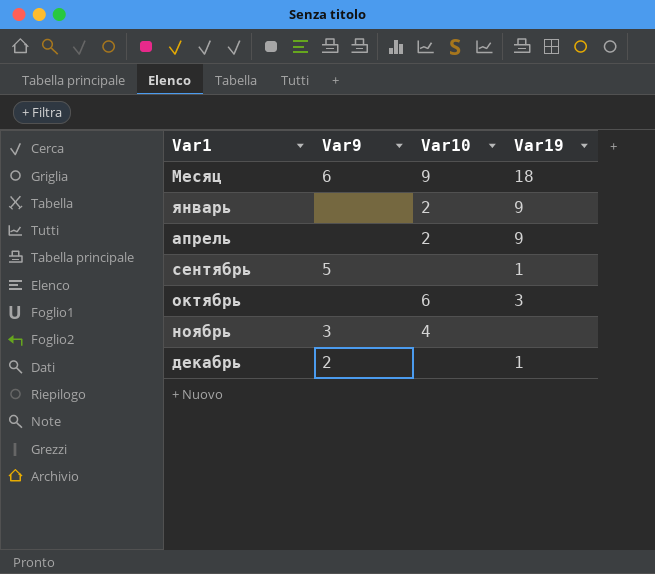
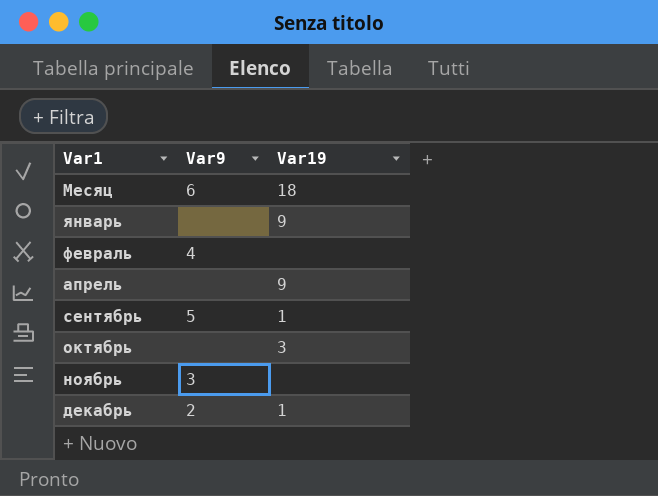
column Var10 | position: 3 -> none
row февраль: none -> 4 | none

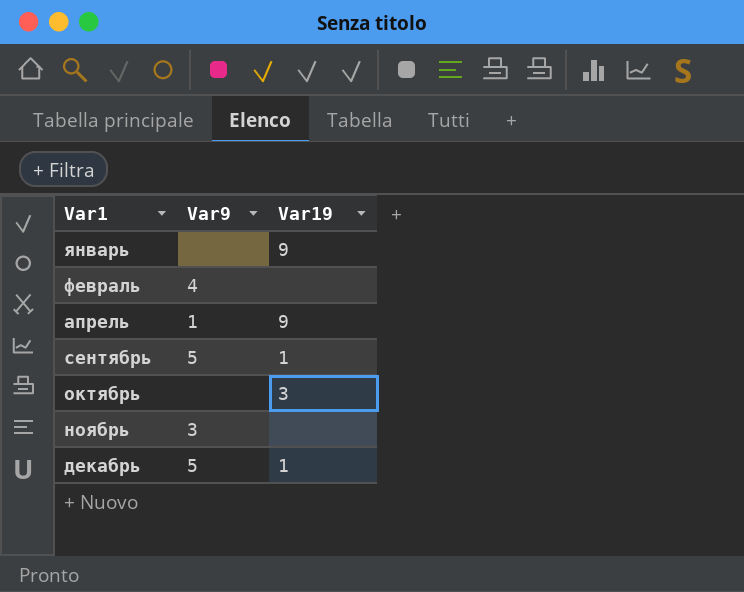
row Месяц: 6 | 18 -> none
апрель | Var9: none -> 1
декабрь | Var9: 2 -> 5

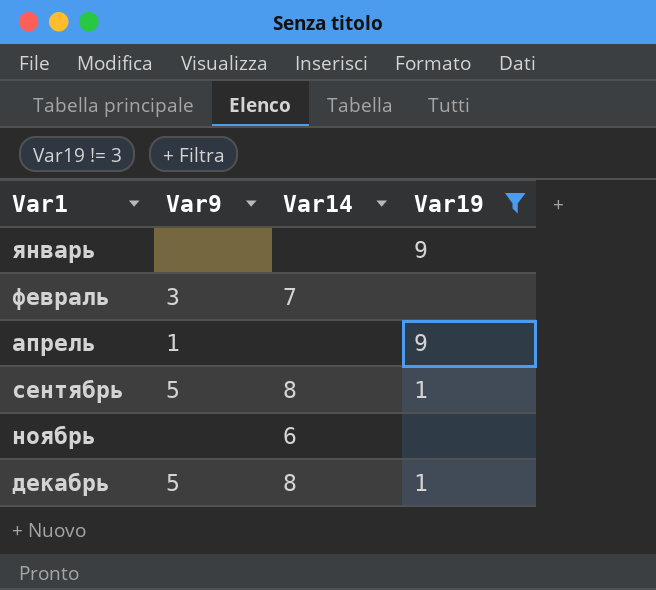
filter: none -> Var19 != 3
column Var14 | position: none -> 3
февраль | Var9: 4 -> 3
ноябрь | Var9: 3 -> none

